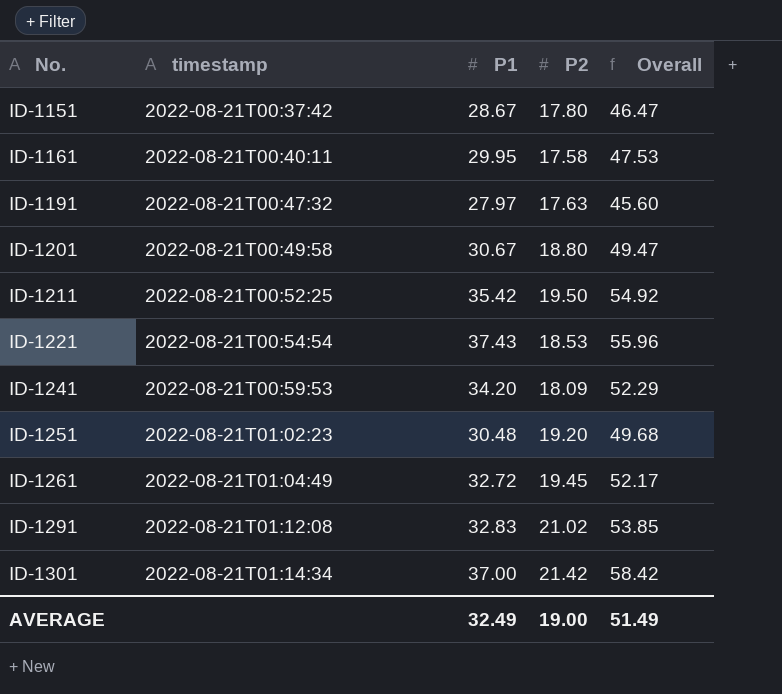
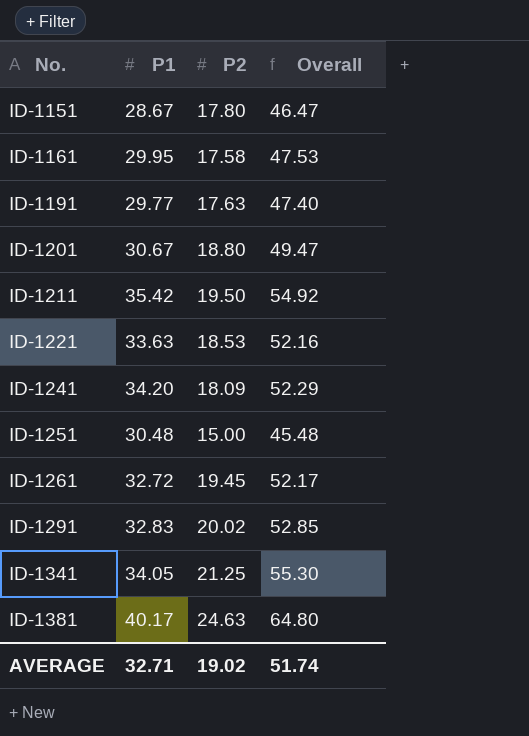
column timestamp | position: 2 -> none
row ID-1301: 2022-08-21T01:14:34 | 37.00 | 21.42 | 58.42 -> none
ID-1191 | P1: 27.97 -> 29.77
ID-1191 | Overall: 45.60 -> 47.40
ID-1221 | P1: 37.43 -> 33.63
ID-1221 | Overall: 55.96 -> 52.16
ID-1251 | P2: 19.20 -> 15.00
ID-1251 | Overall: 49.68 -> 45.48
ID-1291 | P2: 21.02 -> 20.02
ID-1291 | Overall: 53.85 -> 52.85
row ID-1341: none -> 34.05 | 21.25 | 55.30
row ID-1381: none -> 40.17 | 24.63 | 64.80
AVERAGE | P1: 32.49 -> 32.71
AVERAGE | P2: 19.00 -> 19.02
AVERAGE | Overall: 51.49 -> 51.74

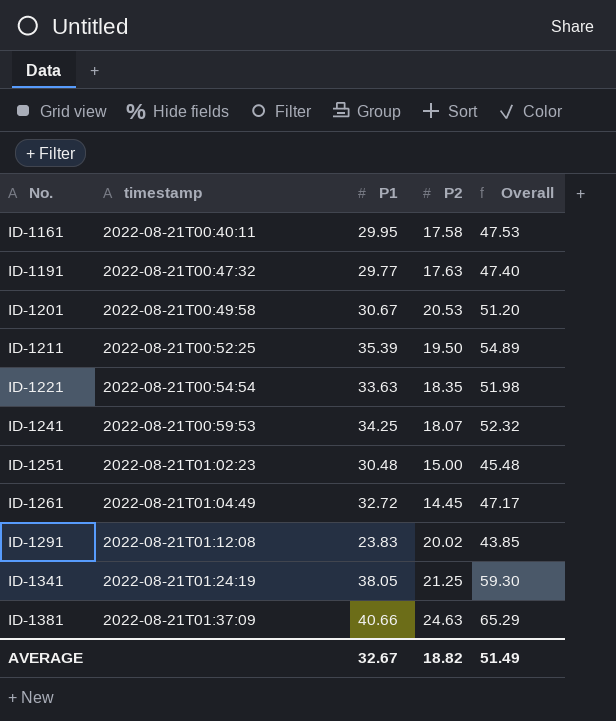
column timestamp | position: none -> 2
row ID-1151: 28.67 | 17.80 | 46.47 -> none
ID-1201 | P2: 18.80 -> 20.53
ID-1201 | Overall: 49.47 -> 51.20
ID-1211 | P1: 35.42 -> 35.39
ID-1211 | Overall: 54.92 -> 54.89
ID-1221 | P2: 18.53 -> 18.35
ID-1221 | Overall: 52.16 -> 51.98
ID-1241 | P1: 34.20 -> 34.25
ID-1241 | P2: 18.09 -> 18.07
ID-1241 | Overall: 52.29 -> 52.32
ID-1261 | P2: 19.45 -> 14.45
ID-1261 | Overall: 52.17 -> 47.17
ID-1291 | P1: 32.83 -> 23.83
ID-1291 | Overall: 52.85 -> 43.85
ID-1341 | P1: 34.05 -> 38.05
ID-1341 | Overall: 55.30 -> 59.30
ID-1381 | P1: 40.17 -> 40.66
ID-1381 | Overall: 64.80 -> 65.29
AVERAGE | P1: 32.71 -> 32.67
AVERAGE | P2: 19.02 -> 18.82
AVERAGE | Overall: 51.74 -> 51.49

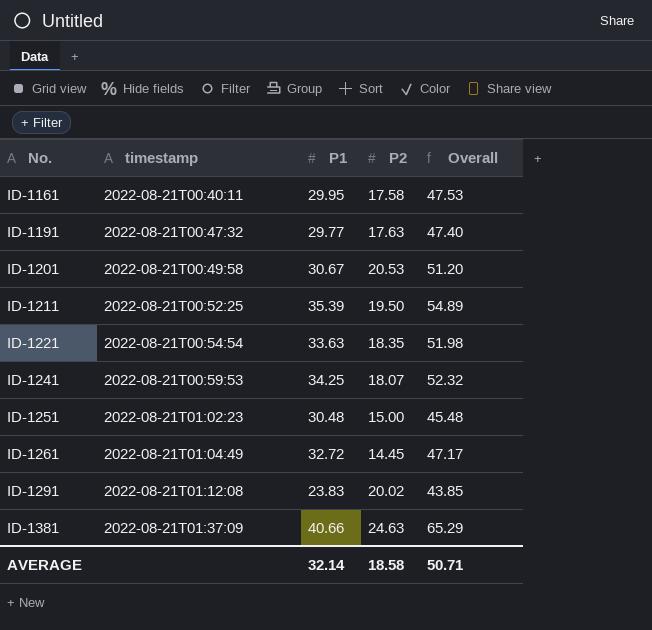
row ID-1341: 2022-08-21T01:24:19 | 38.05 | 21.25 | 59.30 -> none
AVERAGE | P1: 32.67 -> 32.14
AVERAGE | P2: 18.82 -> 18.58
AVERAGE | Overall: 51.49 -> 50.71

